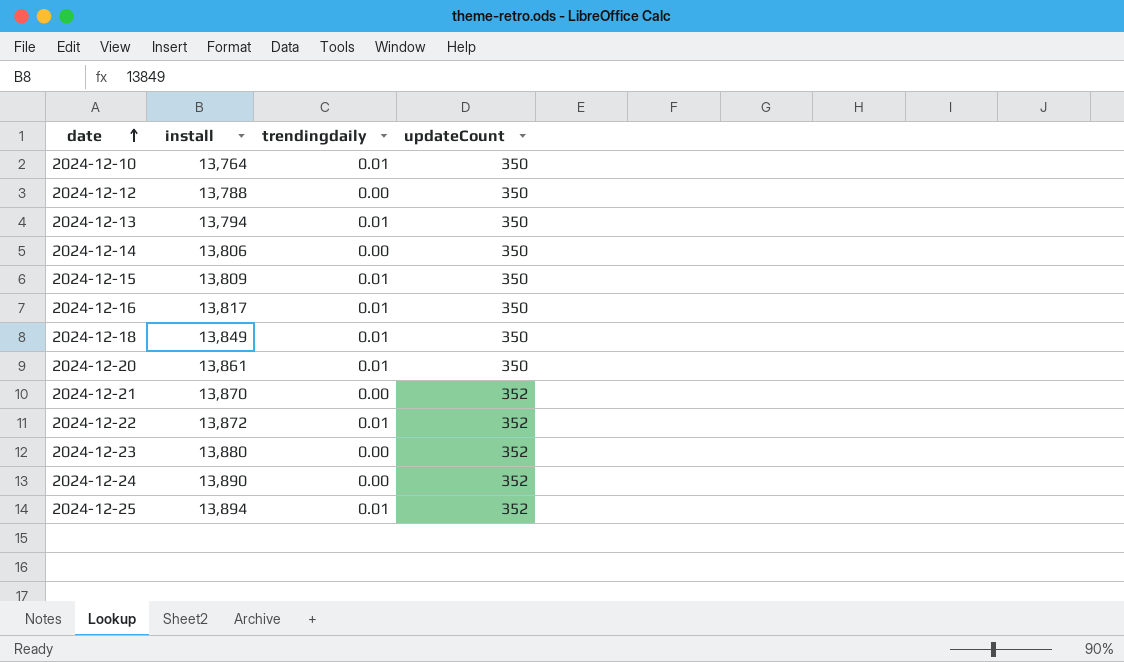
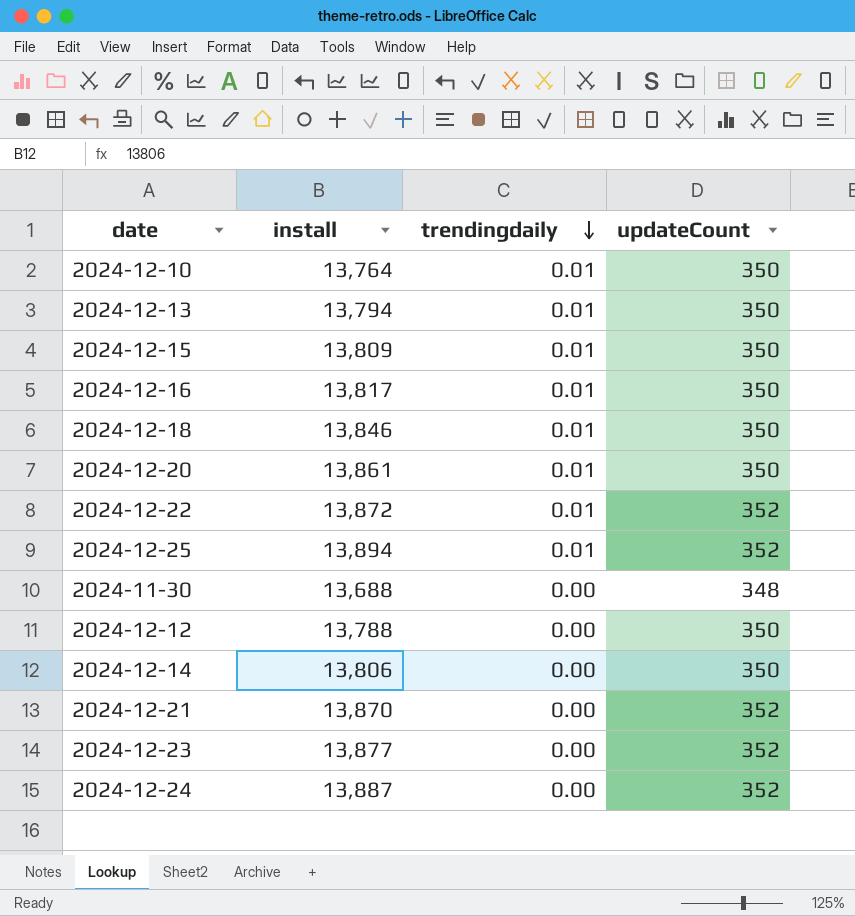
row order: date ascending -> trendingdaily descending
2024-12-18 | install: 13,849 -> 13,846
row 2024-11-30: none -> 13,688 | 0.00 | 348
2024-12-23 | install: 13,880 -> 13,877
2024-12-24 | install: 13,890 -> 13,887

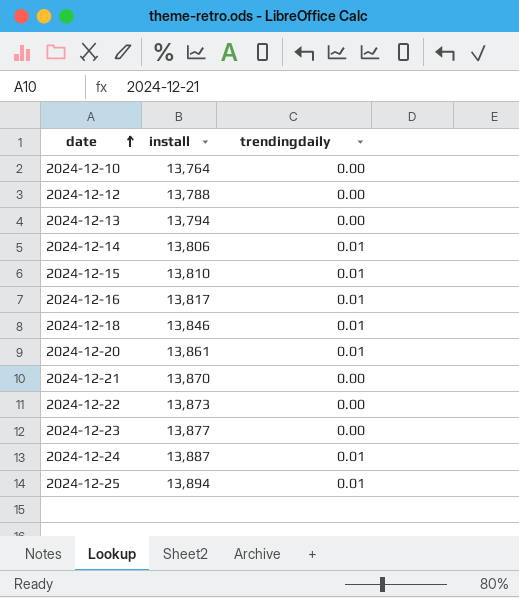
row order: trendingdaily descending -> date ascending
column updateCount | position: 4 -> none
row 2024-11-30: 13,688 | 0.00 | 348 -> none
2024-12-10 | trendingdaily: 0.01 -> 0.00
2024-12-13 | trendingdaily: 0.01 -> 0.00
2024-12-14 | trendingdaily: 0.00 -> 0.01
2024-12-15 | install: 13,809 -> 13,810
2024-12-22 | install: 13,872 -> 13,873
2024-12-22 | trendingdaily: 0.01 -> 0.00
2024-12-24 | trendingdaily: 0.00 -> 0.01

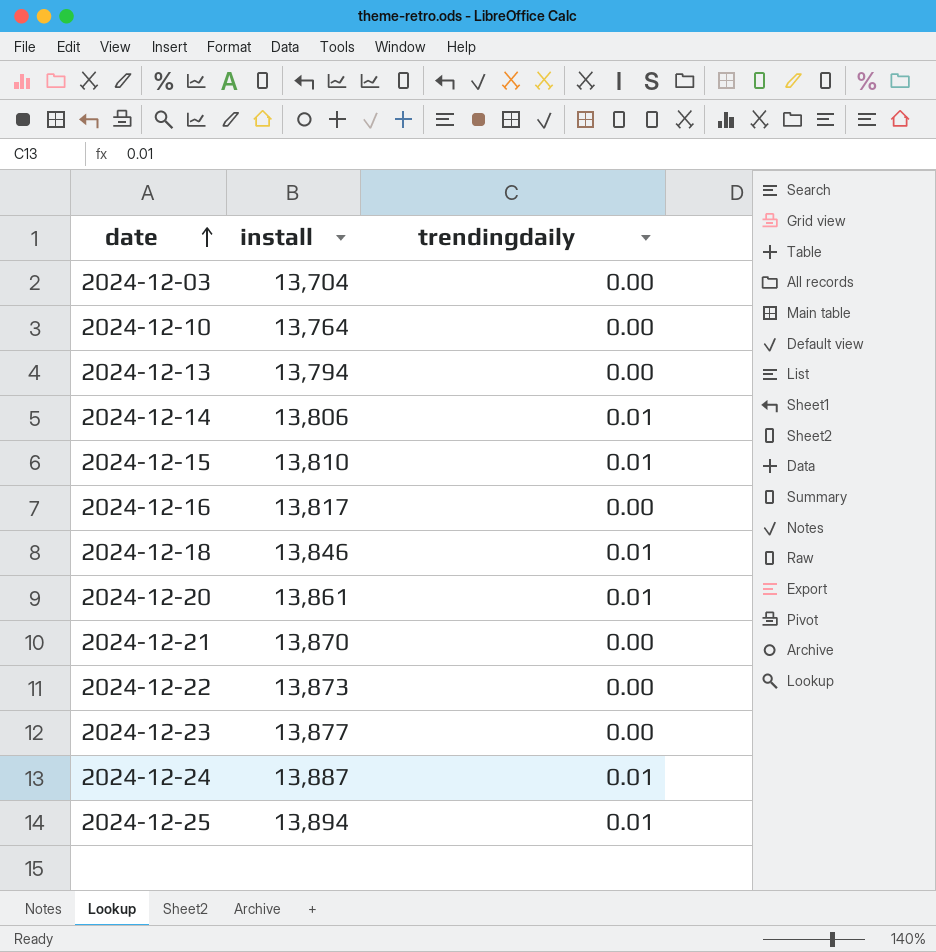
row 2024-12-12: 13,788 | 0.00 -> none
row 2024-12-03: none -> 13,704 | 0.00
2024-12-16 | trendingdaily: 0.01 -> 0.00

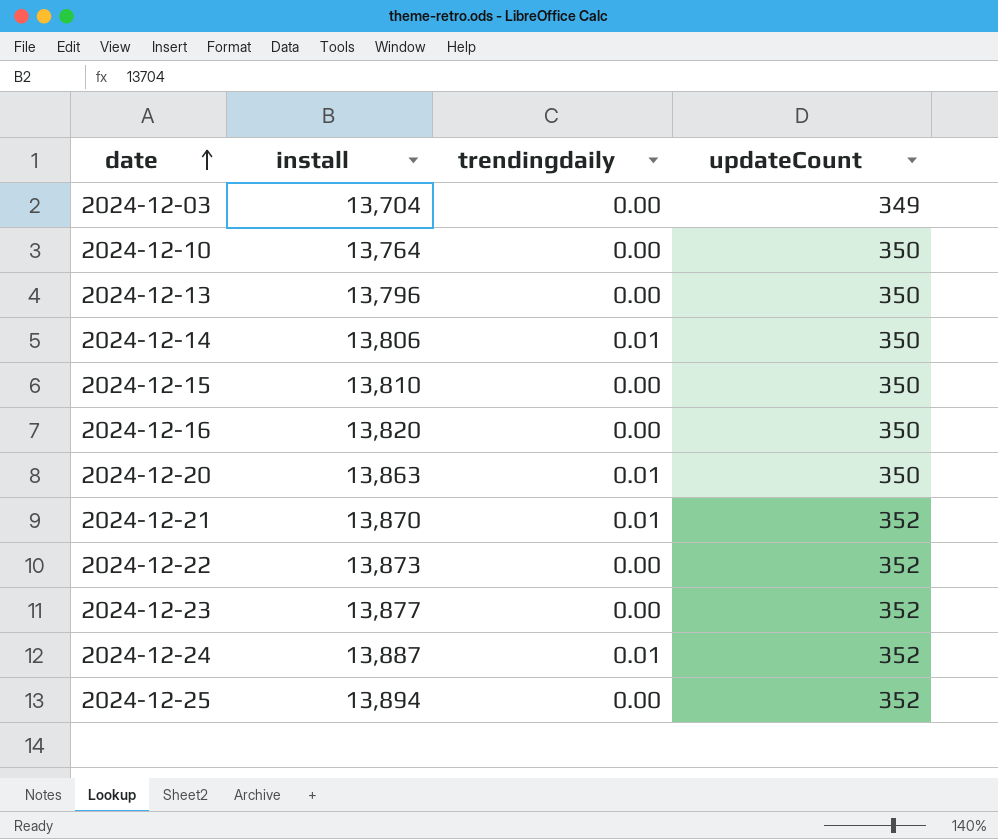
column updateCount | position: none -> 4
row 2024-12-18: 13,846 | 0.01 -> none
2024-12-13 | install: 13,794 -> 13,796
2024-12-15 | trendingdaily: 0.01 -> 0.00
2024-12-16 | install: 13,817 -> 13,820
2024-12-20 | install: 13,861 -> 13,863
2024-12-21 | trendingdaily: 0.00 -> 0.01
2024-12-25 | trendingdaily: 0.01 -> 0.00

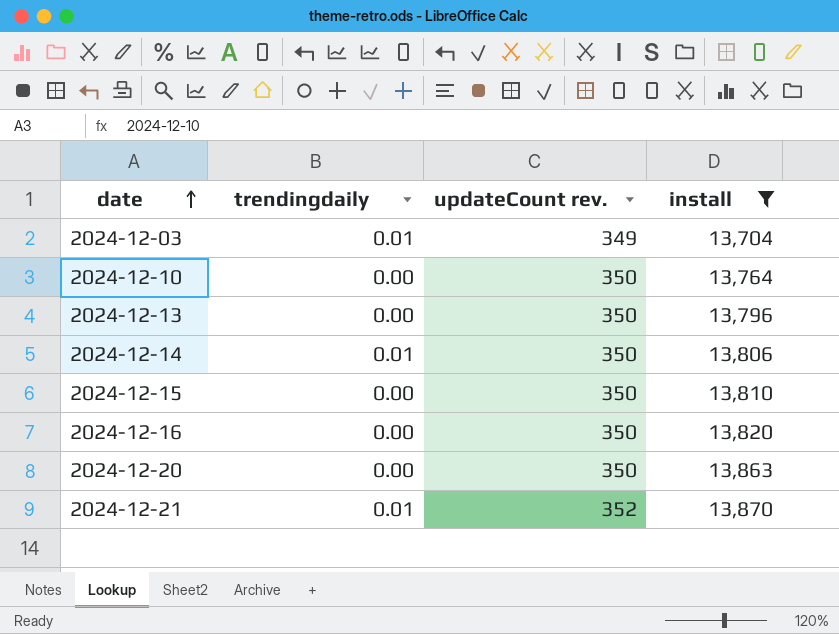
filter: none -> install <= 13,870
column name: updateCount -> updateCount rev.
column install | position: 2 -> 4
2024-12-03 | trendingdaily: 0.00 -> 0.01
2024-12-20 | trendingdaily: 0.01 -> 0.00

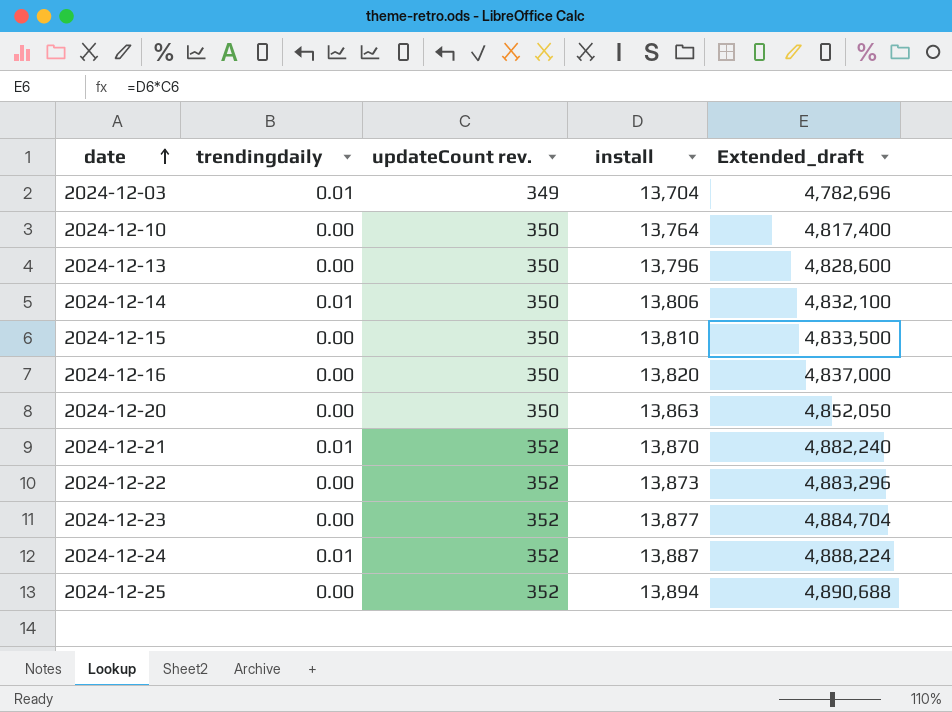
filter: install <= 13,870 -> none
column Extended_draft | formula: none -> [updateCount rev.] * [install]

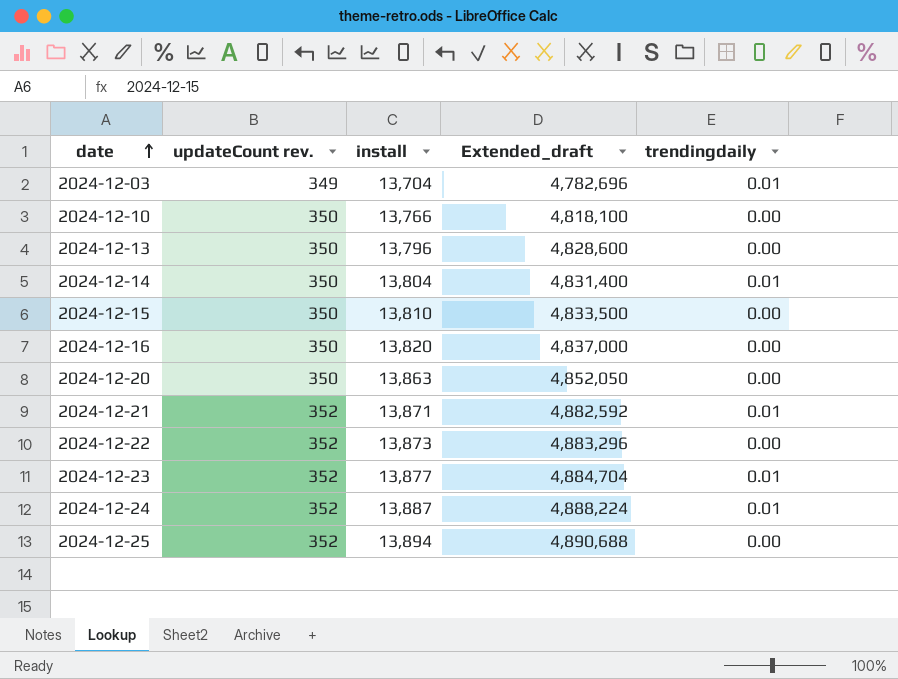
column trendingdaily | position: 2 -> 5
2024-12-10 | install: 13,764 -> 13,766
2024-12-10 | Extended_draft: 4,817,400 -> 4,818,100
2024-12-14 | install: 13,806 -> 13,804
2024-12-14 | Extended_draft: 4,832,100 -> 4,831,400
2024-12-21 | install: 13,870 -> 13,871
2024-12-21 | Extended_draft: 4,882,240 -> 4,882,592
2024-12-23 | trendingdaily: 0.00 -> 0.01

